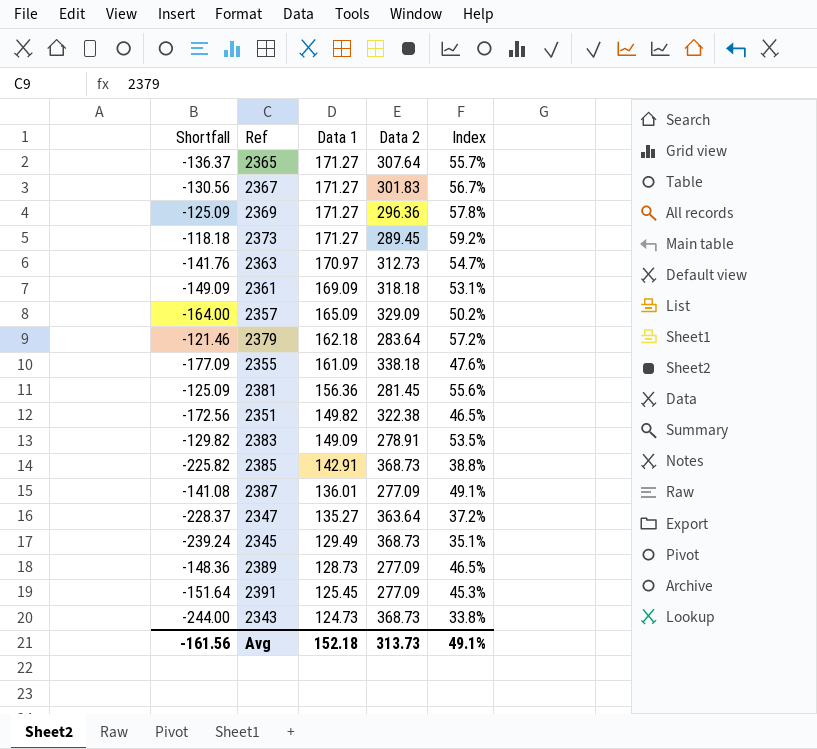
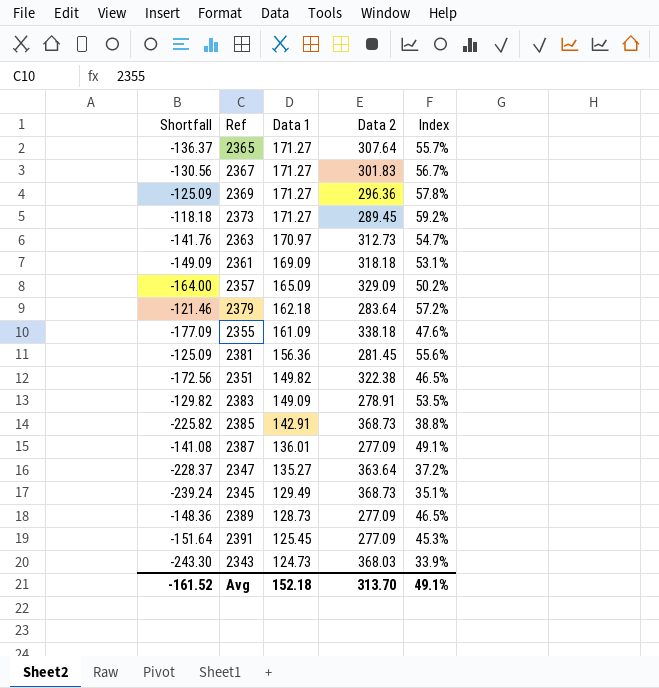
2343 | Shortfall: -244.00 -> -243.30
2343 | Data 2: 368.73 -> 368.03
2343 | Index: 33.8% -> 33.9%
Avg | Shortfall: -161.56 -> -161.52
Avg | Data 2: 313.73 -> 313.70

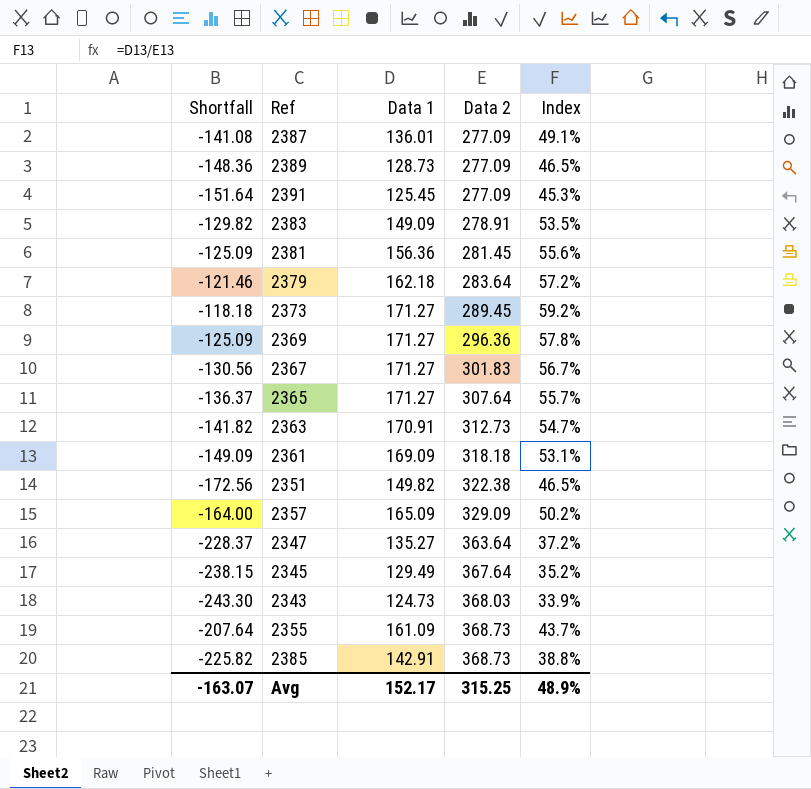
row order: Data 1 descending -> Data 2 ascending
2363 | Shortfall: -141.76 -> -141.82
2363 | Data 1: 170.97 -> 170.91
2345 | Shortfall: -239.24 -> -238.15
2345 | Data 2: 368.73 -> 367.64
2345 | Index: 35.1% -> 35.2%
2355 | Shortfall: -177.09 -> -207.64
2355 | Data 2: 338.18 -> 368.73
2355 | Index: 47.6% -> 43.7%
Avg | Shortfall: -161.52 -> -163.07
Avg | Data 1: 152.18 -> 152.17
Avg | Data 2: 313.70 -> 315.25
Avg | Index: 49.1% -> 48.9%

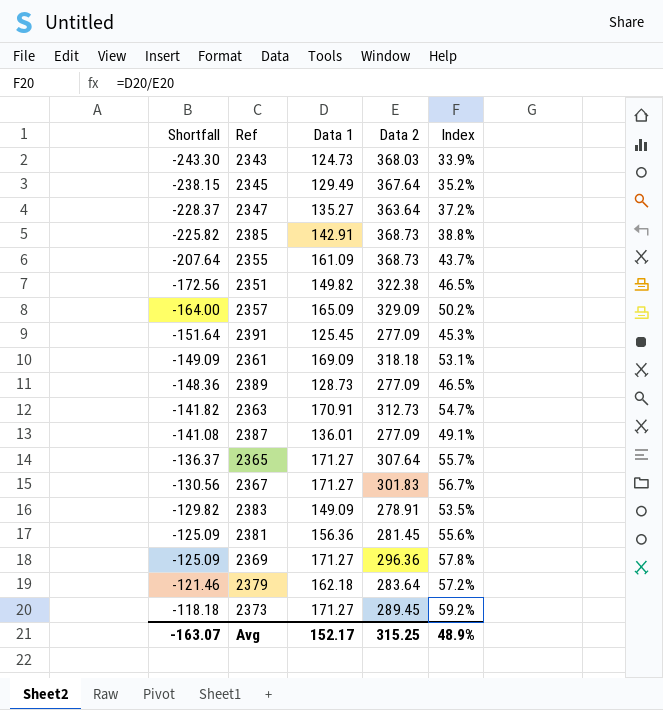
row order: Data 2 ascending -> Shortfall ascending

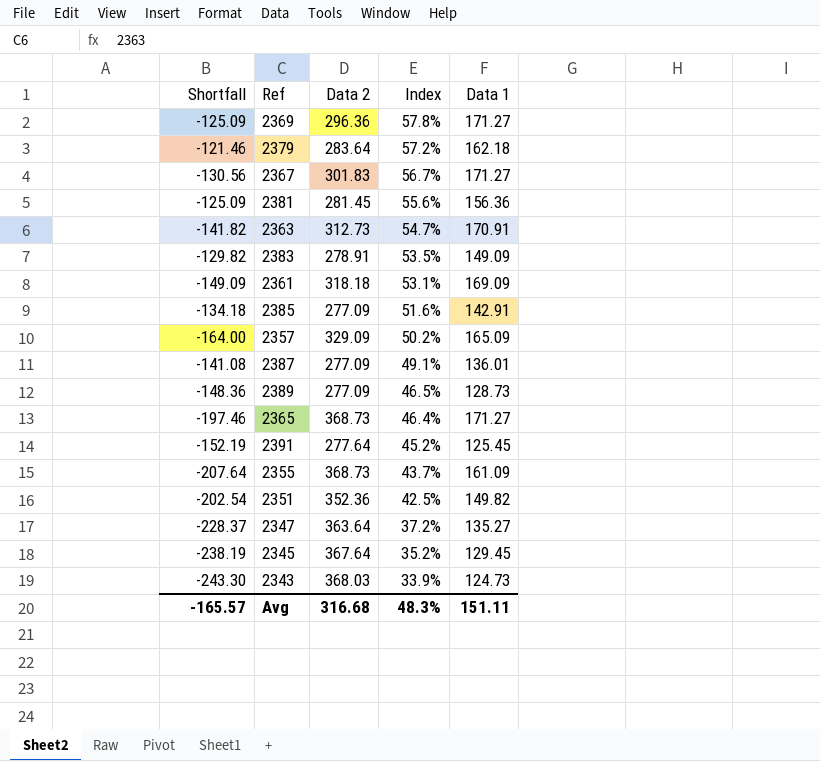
row order: Shortfall ascending -> Index descending
column Data 1 | position: 3 -> 5
row 2373: -118.18 | 171.27 | 289.45 | 59.2% -> none
2385 | Shortfall: -225.82 -> -134.18
2385 | Data 2: 368.73 -> 277.09
2385 | Index: 38.8% -> 51.6%
2365 | Shortfall: -136.37 -> -197.46
2365 | Data 2: 307.64 -> 368.73
2365 | Index: 55.7% -> 46.4%
2391 | Shortfall: -151.64 -> -152.19
2391 | Data 2: 277.09 -> 277.64
2391 | Index: 45.3% -> 45.2%
2351 | Shortfall: -172.56 -> -202.54
2351 | Data 2: 322.38 -> 352.36
2351 | Index: 46.5% -> 42.5%
2345 | Shortfall: -238.15 -> -238.19
2345 | Data 1: 129.49 -> 129.45
Avg | Shortfall: -163.07 -> -165.57
Avg | Data 2: 315.25 -> 316.68
Avg | Index: 48.9% -> 48.3%
Avg | Data 1: 152.17 -> 151.11

